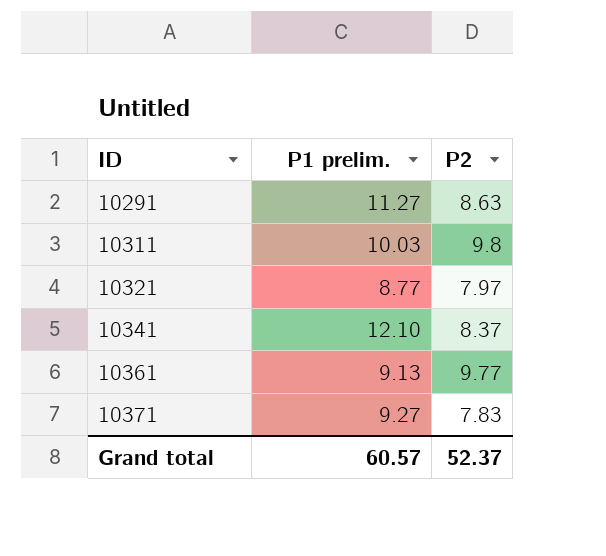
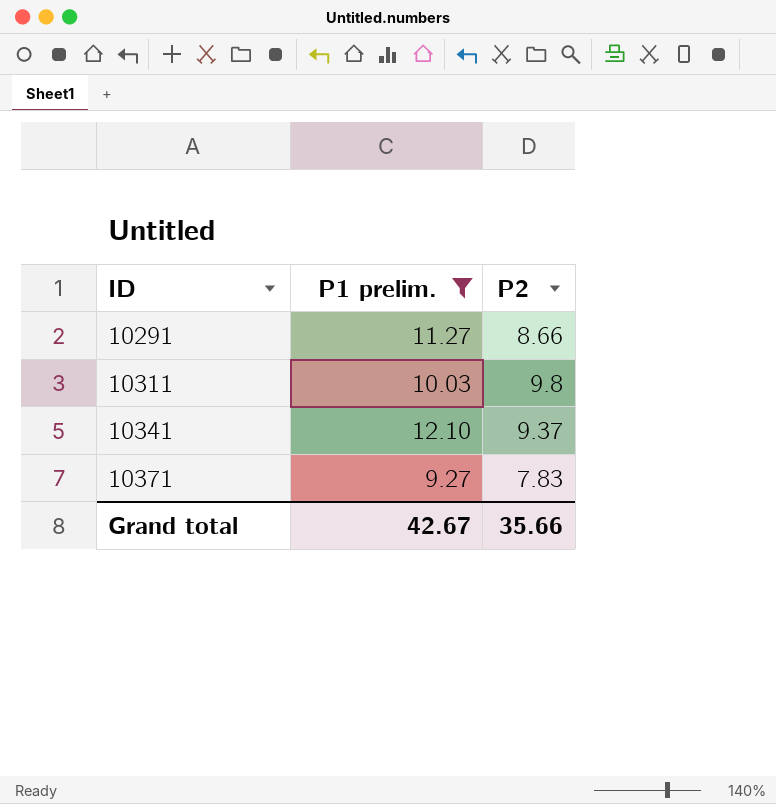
filter: none -> P1 prelim. >= 9.27
10291 | P2: 8.63 -> 8.66
10341 | P2: 8.37 -> 9.37
Grand total | P1 prelim.: 60.57 -> 42.67
Grand total | P2: 52.37 -> 35.66

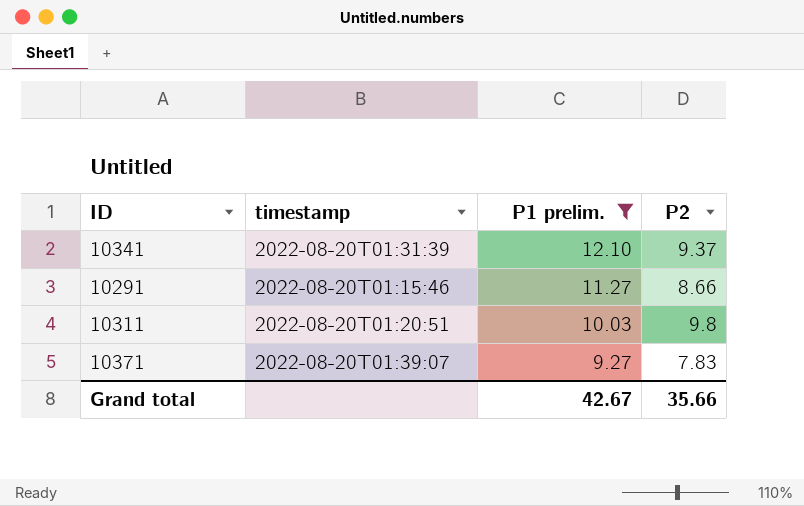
row order: ID ascending -> P1 prelim. descending
column timestamp | position: none -> 2

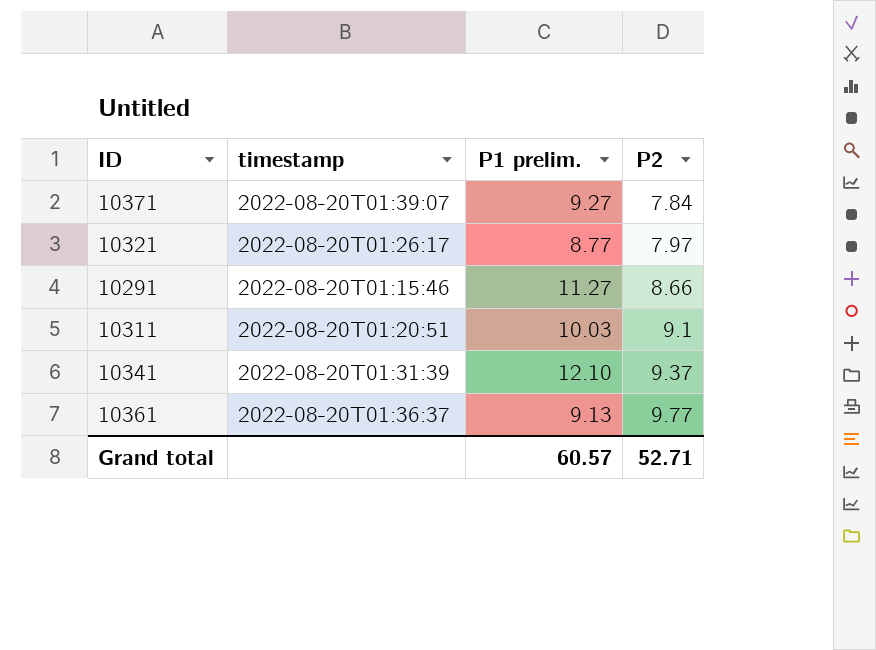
filter: P1 prelim. >= 9.27 -> none
row order: P1 prelim. descending -> P2 ascending
10371 | P2: 7.83 -> 7.84
10311 | P2: 9.8 -> 9.1
Grand total | P1 prelim.: 42.67 -> 60.57
Grand total | P2: 35.66 -> 52.71

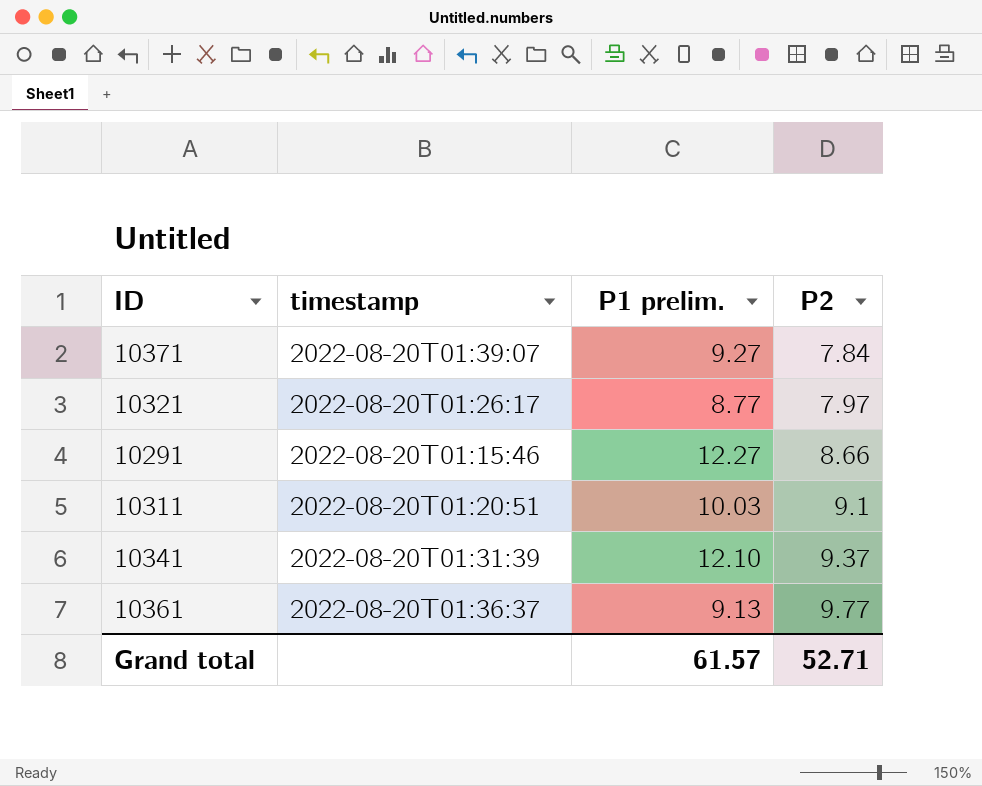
10291 | P1 prelim.: 11.27 -> 12.27
Grand total | P1 prelim.: 60.57 -> 61.57

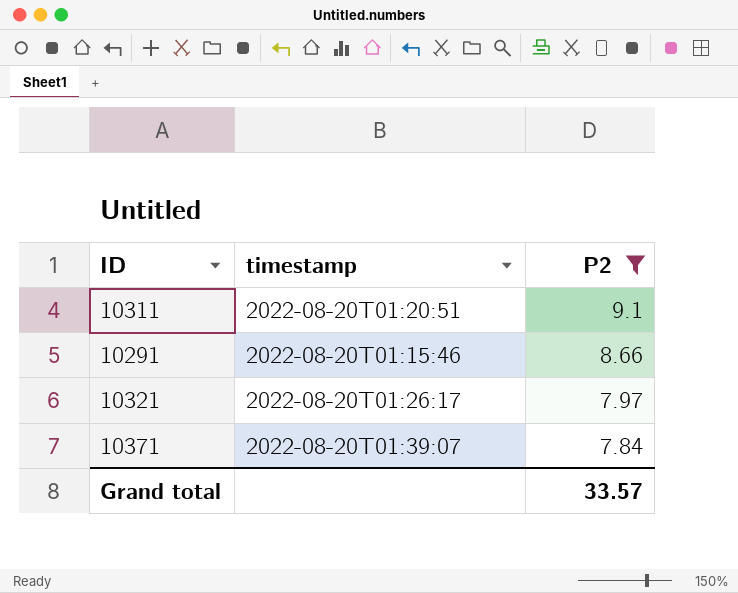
filter: none -> P2 <= 9.1
row order: P2 ascending -> P2 descending
column P1 prelim. | position: 3 -> none
Grand total | P2: 52.71 -> 33.57

